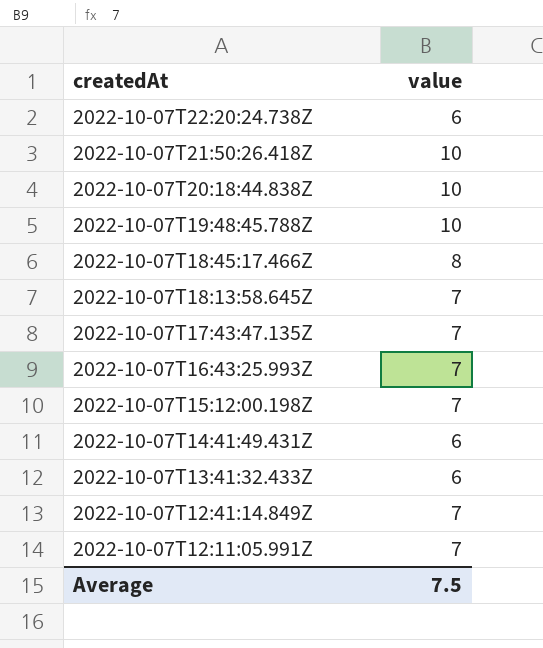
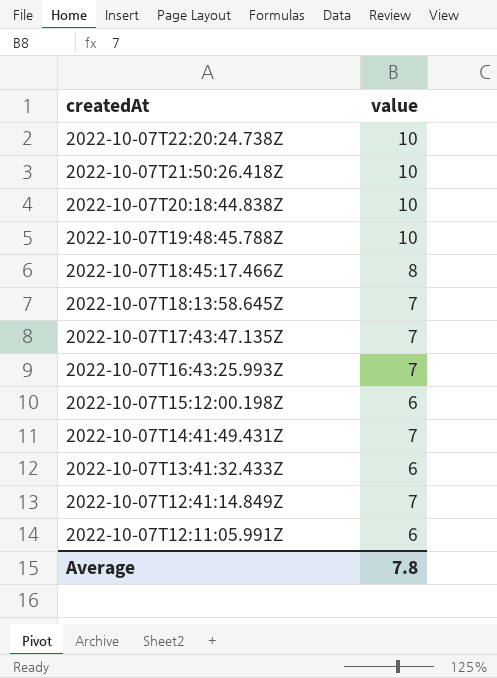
2022-10-07T22:20:24.738Z | value: 6 -> 10
2022-10-07T15:12:00.198Z | value: 7 -> 6
2022-10-07T14:41:49.431Z | value: 6 -> 7
2022-10-07T12:11:05.991Z | value: 7 -> 6
Average | value: 7.5 -> 7.8

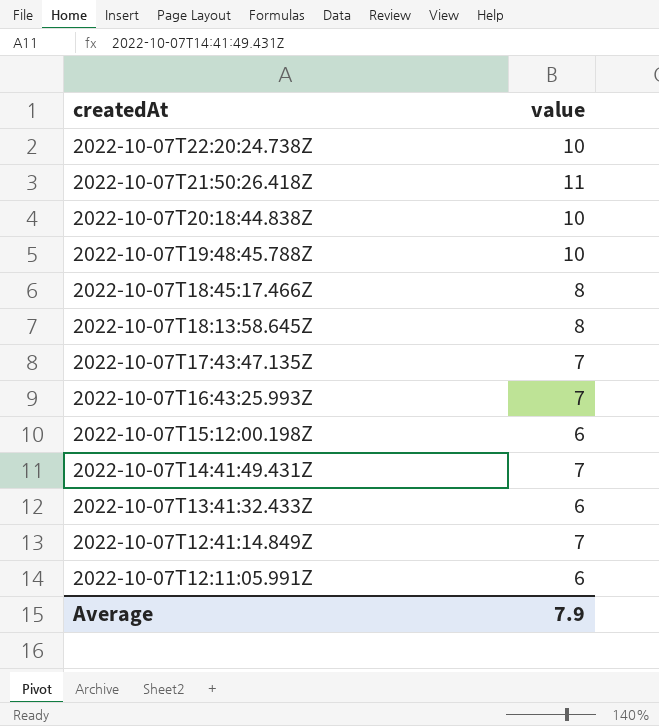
2022-10-07T21:50:26.418Z | value: 10 -> 11
2022-10-07T18:13:58.645Z | value: 7 -> 8
Average | value: 7.8 -> 7.9

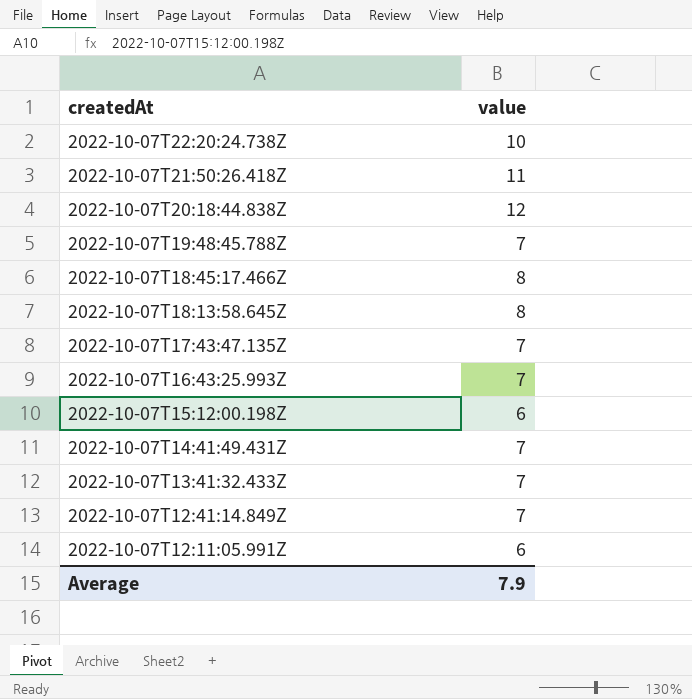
2022-10-07T20:18:44.838Z | value: 10 -> 12
2022-10-07T19:48:45.788Z | value: 10 -> 7
2022-10-07T13:41:32.433Z | value: 6 -> 7

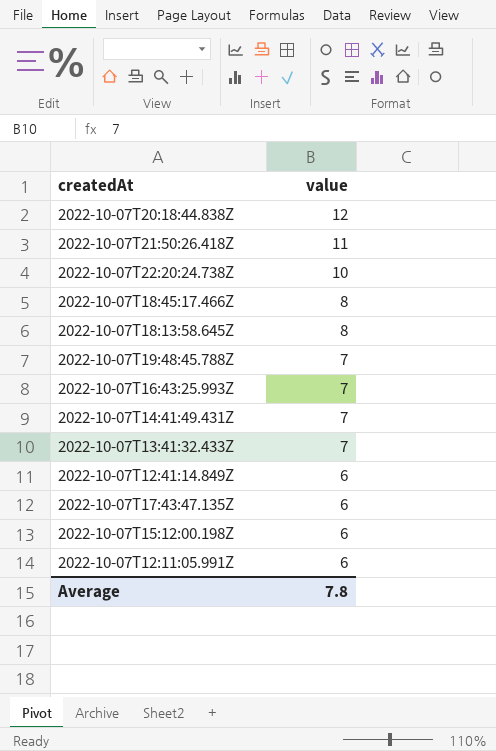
row order: createdAt descending -> value descending
2022-10-07T12:41:14.849Z | value: 7 -> 6
2022-10-07T17:43:47.135Z | value: 7 -> 6
Average | value: 7.9 -> 7.8

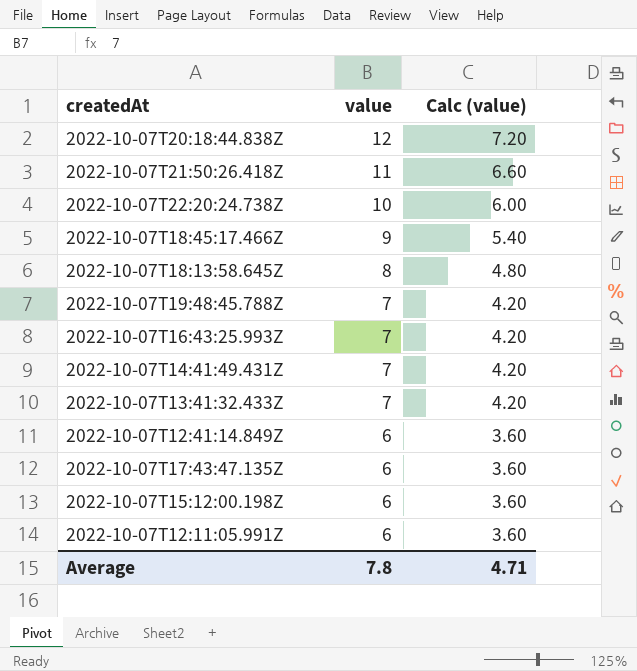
column Calc (value) | formula: none -> [value] * 0.6
2022-10-07T18:45:17.466Z | value: 8 -> 9

